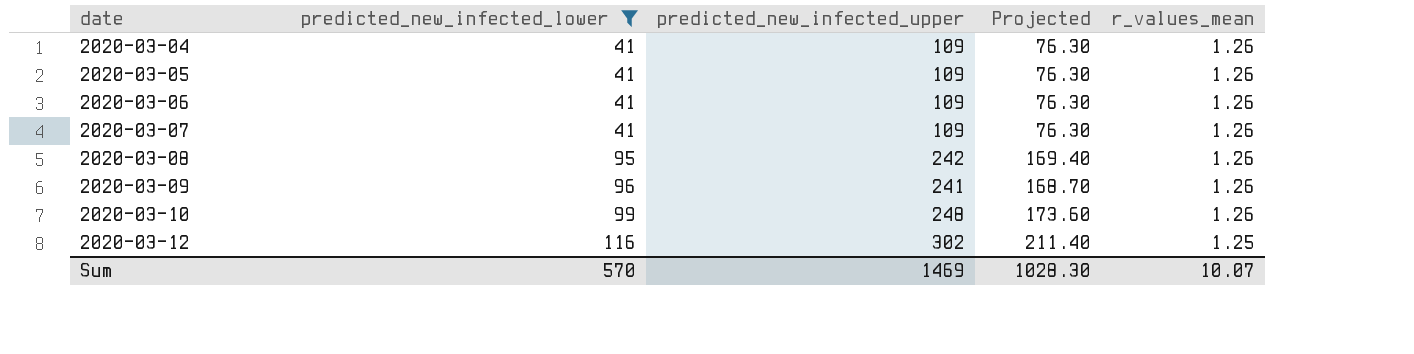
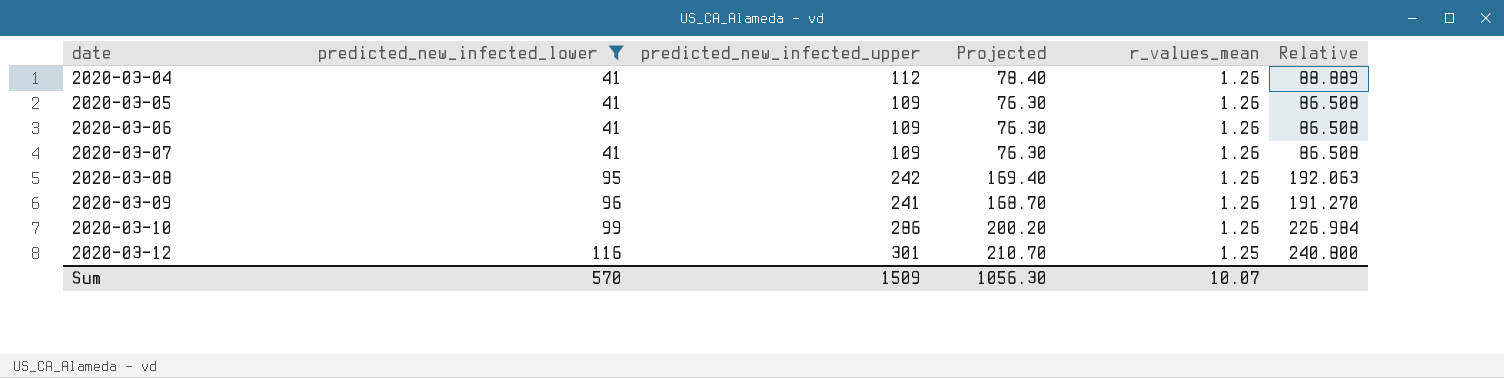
column Relative | formula: none -> [predicted_new_infected_upper] / [r_values_mean]
2020-03-04 | predicted_new_infected_upper: 109 -> 112
2020-03-04 | Projected: 76.30 -> 78.40
2020-03-10 | predicted_new_infected_upper: 248 -> 286
2020-03-10 | Projected: 173.60 -> 200.20
2020-03-12 | predicted_new_infected_upper: 302 -> 301
2020-03-12 | Projected: 211.40 -> 210.70
Sum | predicted_new_infected_upper: 1469 -> 1509
Sum | Projected: 1028.30 -> 1056.30

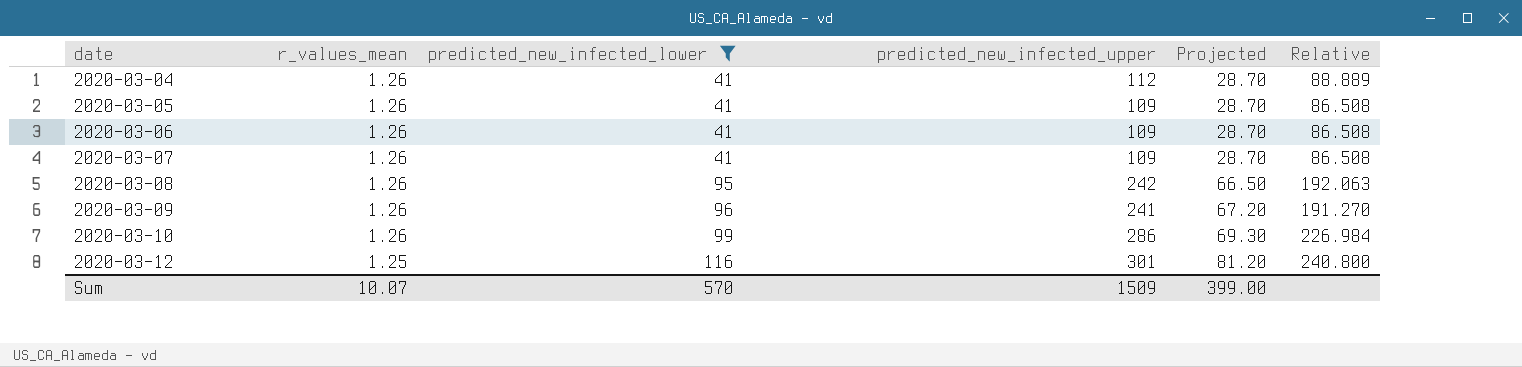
column r_values_mean | position: 5 -> 2
column Projected | formula: [predicted_new_infected_upper] * 0.7 -> [predicted_new_infected_lower] * 0.7
Sum | Projected: 1056.30 -> 399.00

